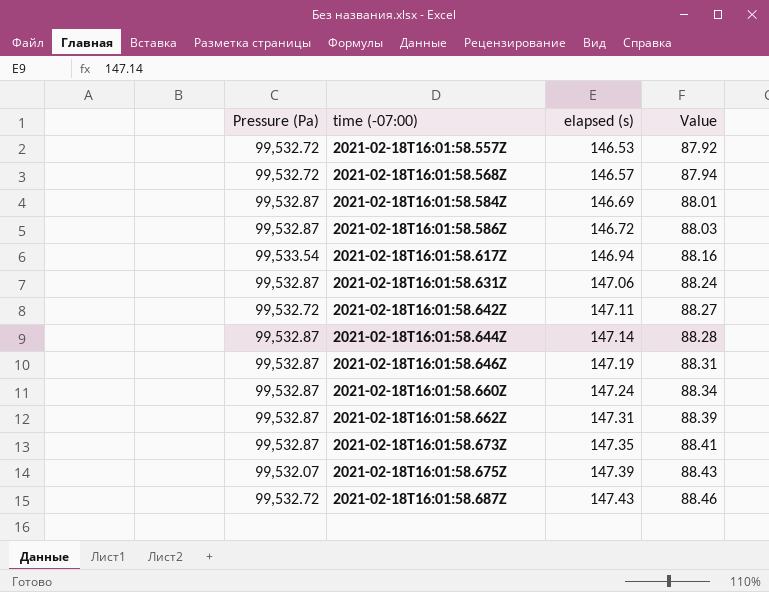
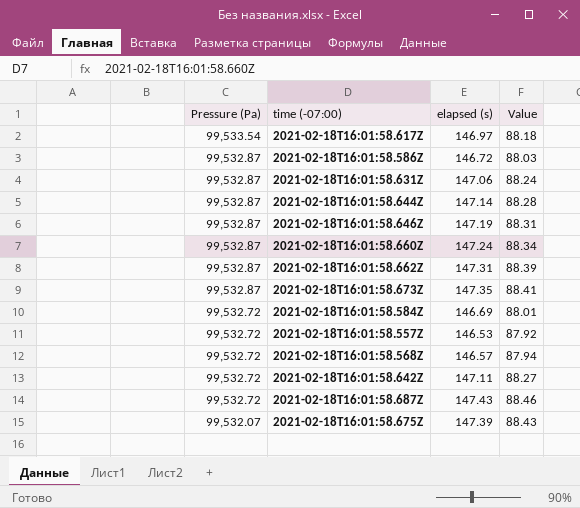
row order: time (-07:00) ascending -> Pressure (Pa) descending
2021-02-18T16:01:58.617Z | elapsed (s): 146.94 -> 146.97
2021-02-18T16:01:58.617Z | Value: 88.16 -> 88.18
2021-02-18T16:01:58.584Z | Pressure (Pa): 99,532.87 -> 99,532.72

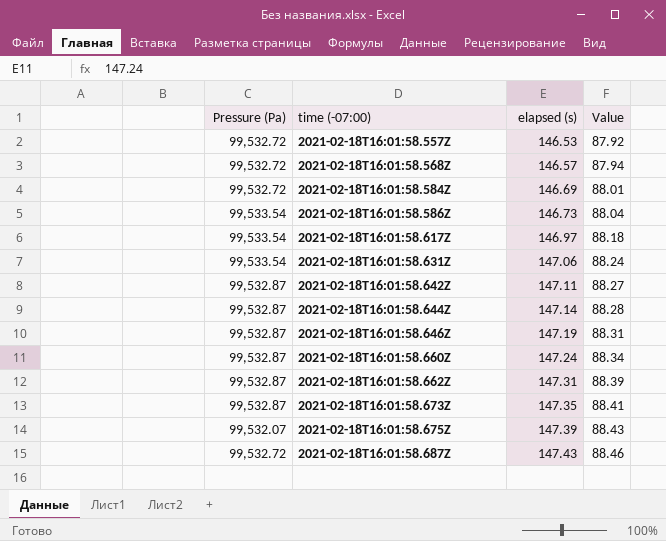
row order: Pressure (Pa) descending -> time (-07:00) ascending
2021-02-18T16:01:58.586Z | Pressure (Pa): 99,532.87 -> 99,533.54
2021-02-18T16:01:58.586Z | elapsed (s): 146.72 -> 146.73
2021-02-18T16:01:58.586Z | Value: 88.03 -> 88.04
2021-02-18T16:01:58.631Z | Pressure (Pa): 99,532.87 -> 99,533.54
2021-02-18T16:01:58.642Z | Pressure (Pa): 99,532.72 -> 99,532.87

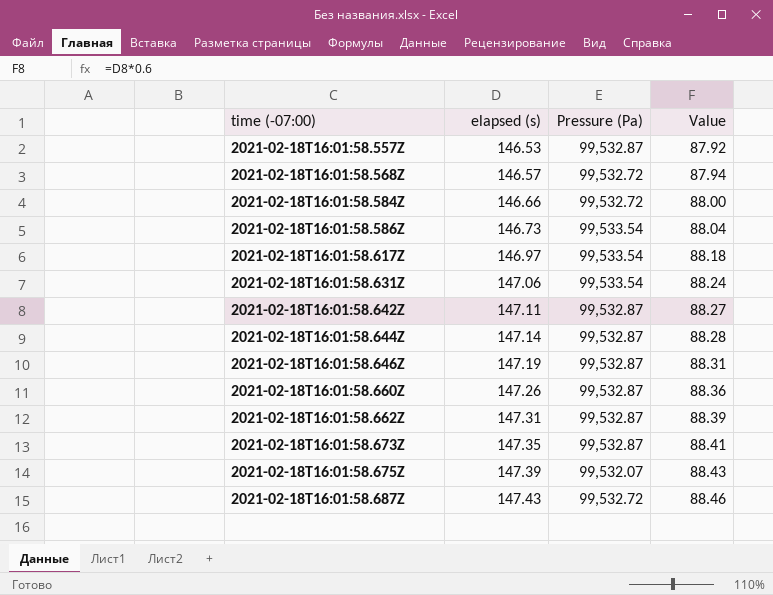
column Pressure (Pa) | position: 1 -> 3
2021-02-18T16:01:58.557Z | Pressure (Pa): 99,532.72 -> 99,532.87
2021-02-18T16:01:58.584Z | elapsed (s): 146.69 -> 146.66
2021-02-18T16:01:58.584Z | Value: 88.01 -> 88.00
2021-02-18T16:01:58.660Z | elapsed (s): 147.24 -> 147.26
2021-02-18T16:01:58.660Z | Value: 88.34 -> 88.36

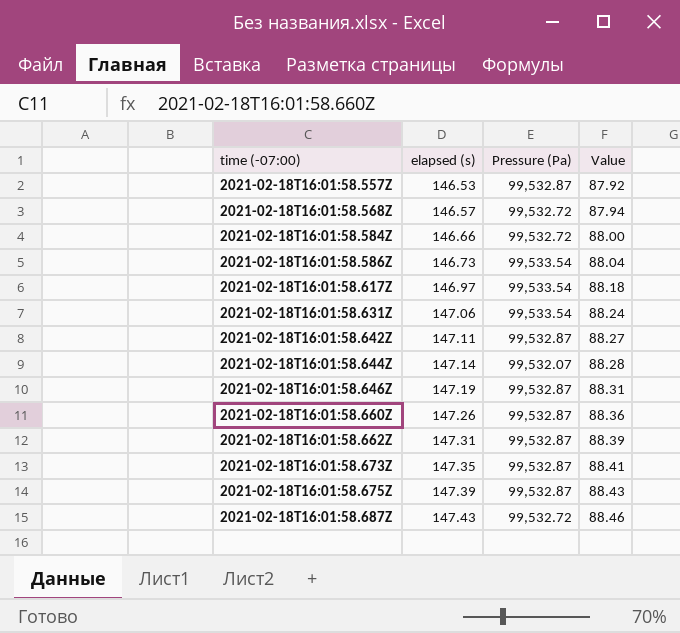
2021-02-18T16:01:58.644Z | Pressure (Pa): 99,532.87 -> 99,532.07
2021-02-18T16:01:58.675Z | Pressure (Pa): 99,532.07 -> 99,532.87

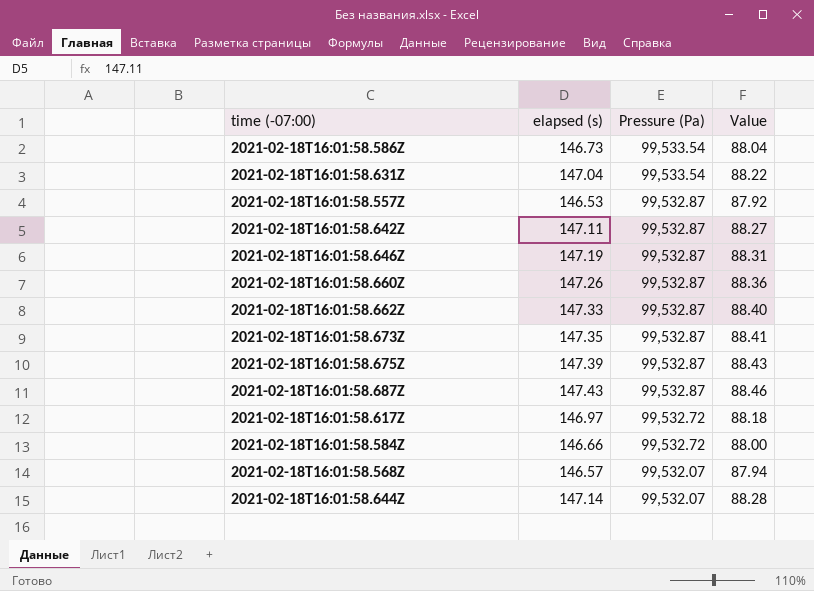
row order: time (-07:00) ascending -> Pressure (Pa) descending
2021-02-18T16:01:58.631Z | elapsed (s): 147.06 -> 147.04
2021-02-18T16:01:58.631Z | Value: 88.24 -> 88.22
2021-02-18T16:01:58.662Z | elapsed (s): 147.31 -> 147.33
2021-02-18T16:01:58.662Z | Value: 88.39 -> 88.40
2021-02-18T16:01:58.687Z | Pressure (Pa): 99,532.72 -> 99,532.87
2021-02-18T16:01:58.617Z | Pressure (Pa): 99,533.54 -> 99,532.72
2021-02-18T16:01:58.568Z | Pressure (Pa): 99,532.72 -> 99,532.07

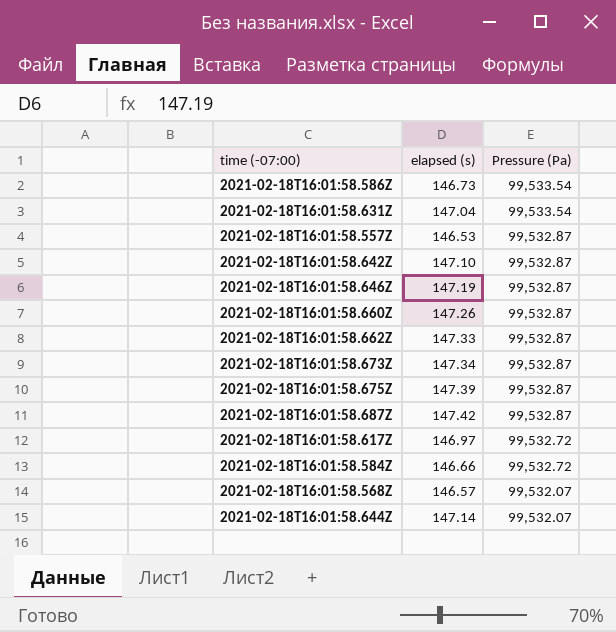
column Value | formula: [elapsed (s)] * 0.6 -> none
2021-02-18T16:01:58.642Z | elapsed (s): 147.11 -> 147.10
2021-02-18T16:01:58.673Z | elapsed (s): 147.35 -> 147.34
2021-02-18T16:01:58.687Z | elapsed (s): 147.43 -> 147.42

